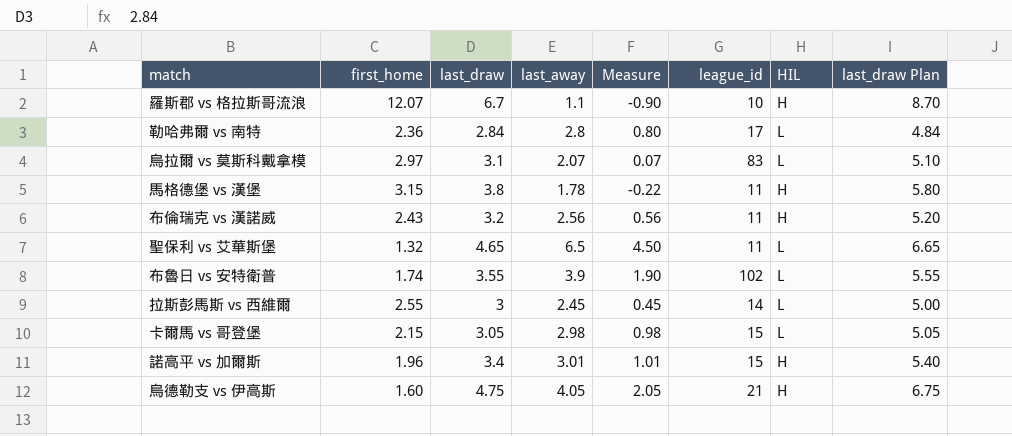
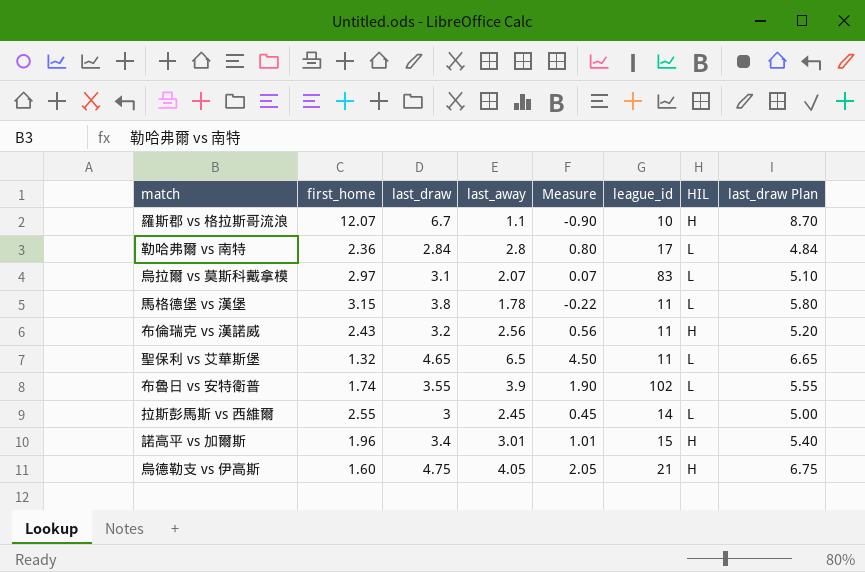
row 卡爾馬 vs 哥登堡: 2.15 | 3.05 | 2.98 | 0.98 | 15 | L | 5.05 -> none
馬格德堡 vs 漢堡 | HIL: H -> L

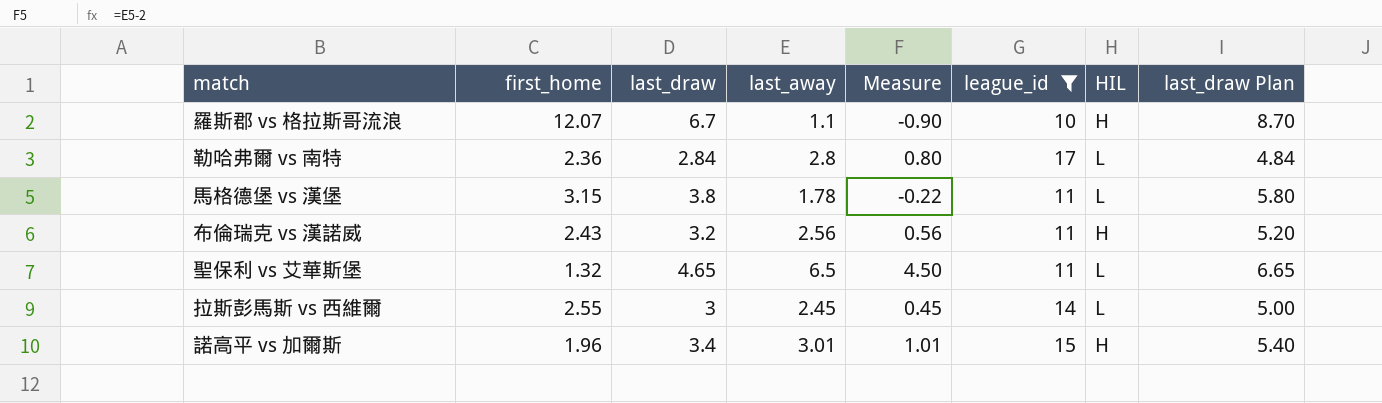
filter: none -> league_id <= 17

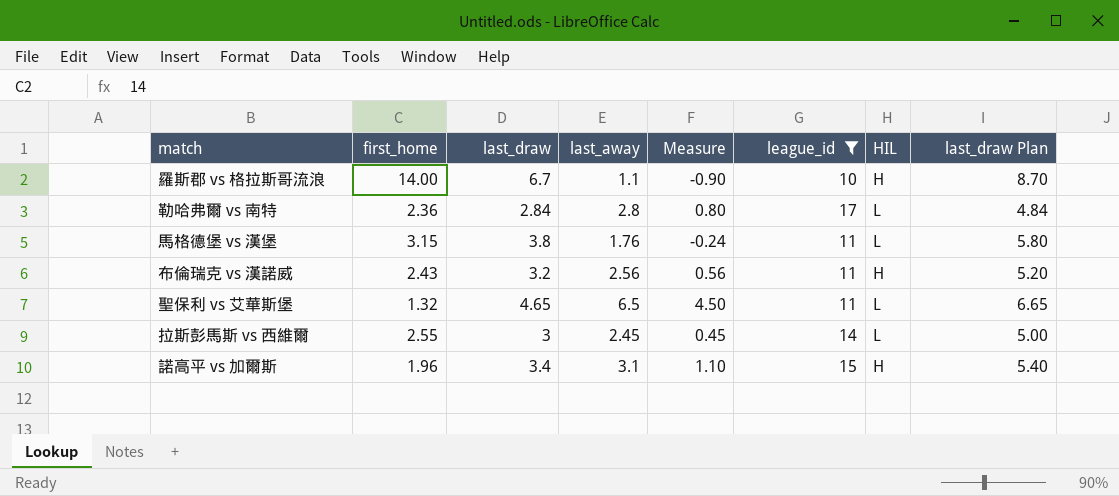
羅斯郡 vs 格拉斯哥流浪 | first_home: 12.07 -> 14.00
馬格德堡 vs 漢堡 | last_away: 1.78 -> 1.76
馬格德堡 vs 漢堡 | Measure: -0.22 -> -0.24
諾高平 vs 加爾斯 | last_away: 3.01 -> 3.1
諾高平 vs 加爾斯 | Measure: 1.01 -> 1.10

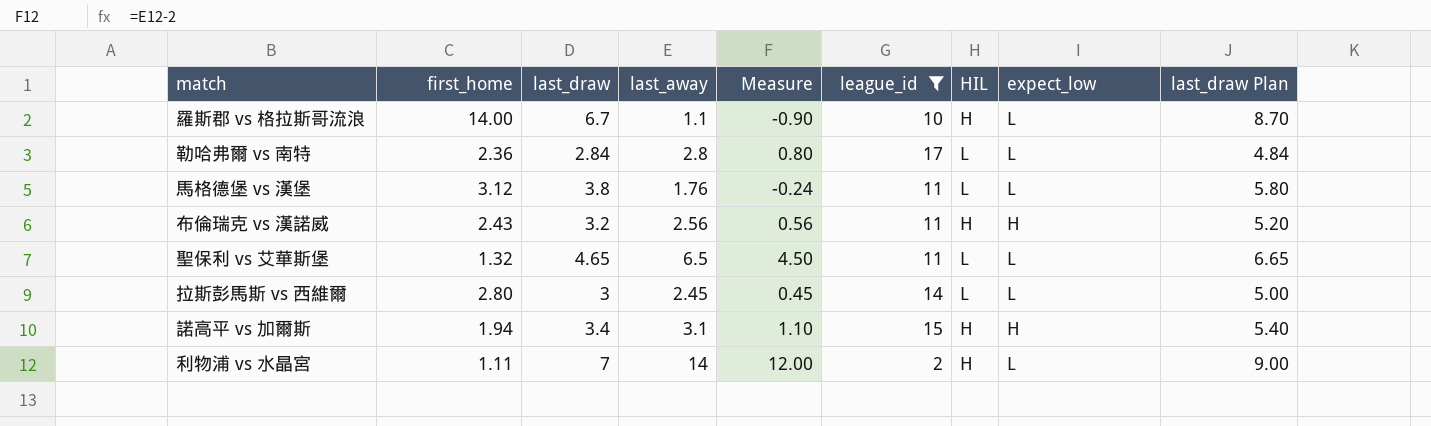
column expect_low | position: none -> 8
馬格德堡 vs 漢堡 | first_home: 3.15 -> 3.12
拉斯彭馬斯 vs 西維爾 | first_home: 2.55 -> 2.80
諾高平 vs 加爾斯 | first_home: 1.96 -> 1.94
row 利物浦 vs 水晶宮: none -> 1.11 | 7 | 14 | 12.00 | 2 | H | L | 9.00

